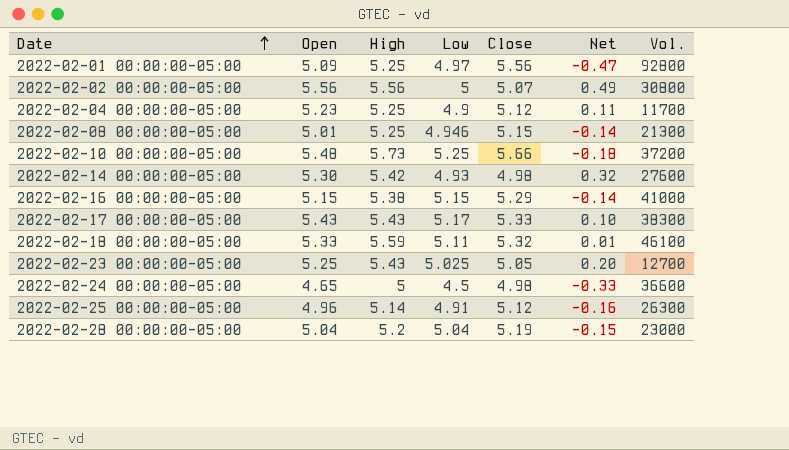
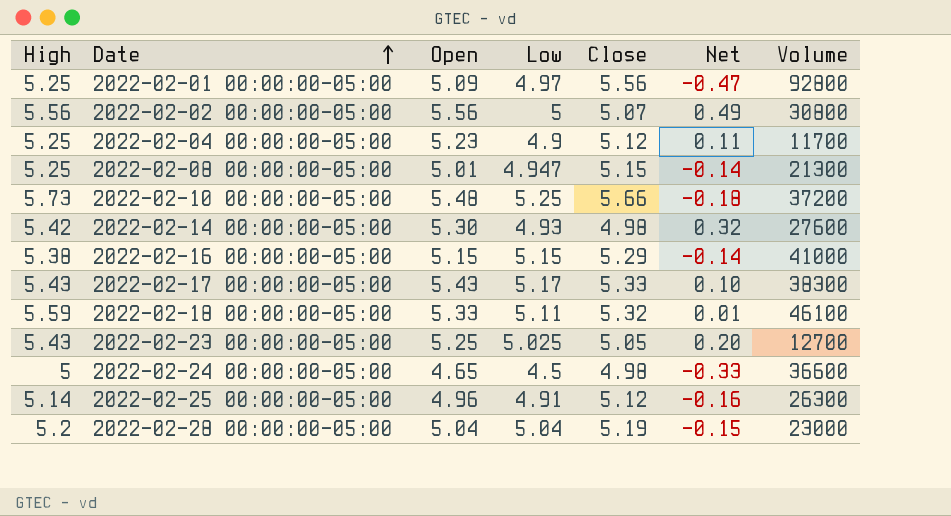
column High | position: 3 -> 1
column name: Vol. -> Volume
2022-02-08 00:00:00-05:00 | Low: 4.946 -> 4.947

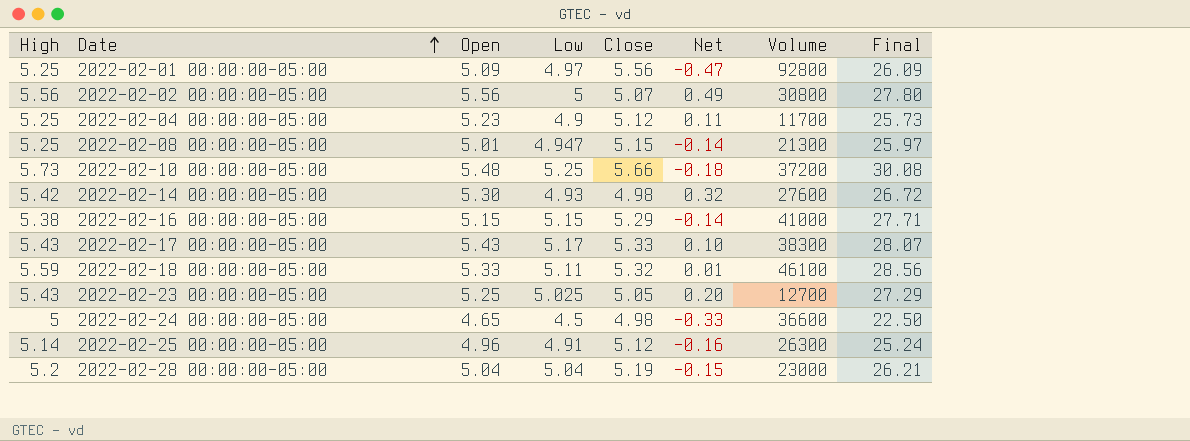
column Final | formula: none -> [High] * [Low]

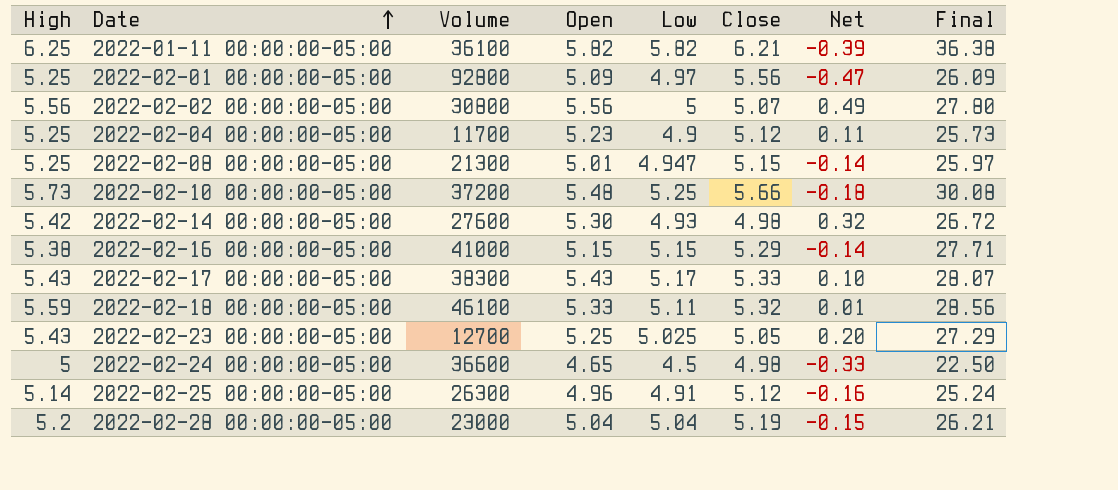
column Volume | position: 7 -> 3
row 2022-01-11 00:00:00-05:00: none -> 6.25 | 36100 | 5.82 | 5.82 | 6.21 | -0.39 | 36.38

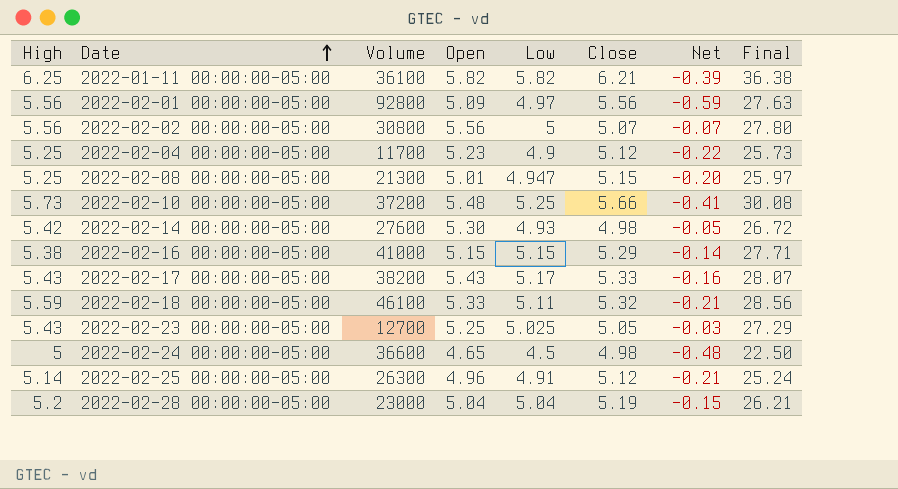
column Net | formula: [Open] - [Close] -> [Low] - [Close]
2022-02-01 00:00:00-05:00 | High: 5.25 -> 5.56
2022-02-01 00:00:00-05:00 | Final: 26.09 -> 27.63
2022-02-17 00:00:00-05:00 | Volume: 38300 -> 38200

